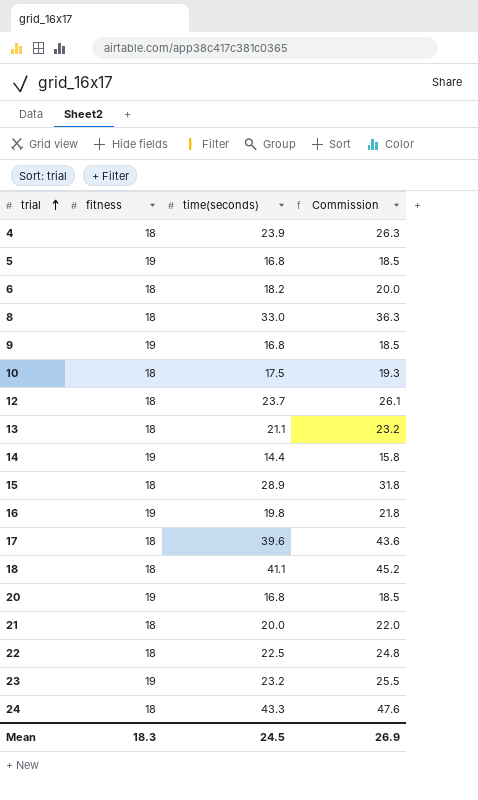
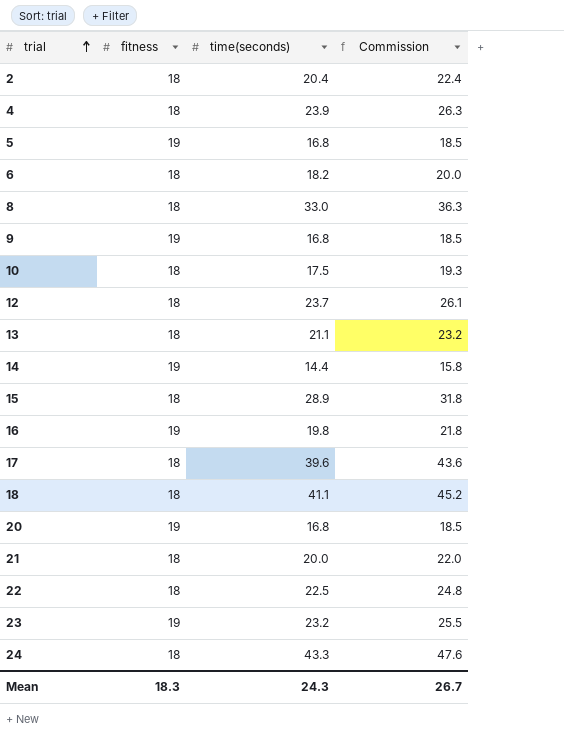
row 2: none -> 18 | 20.4 | 22.4
Mean | time(seconds): 24.5 -> 24.3
Mean | Commission: 26.9 -> 26.7

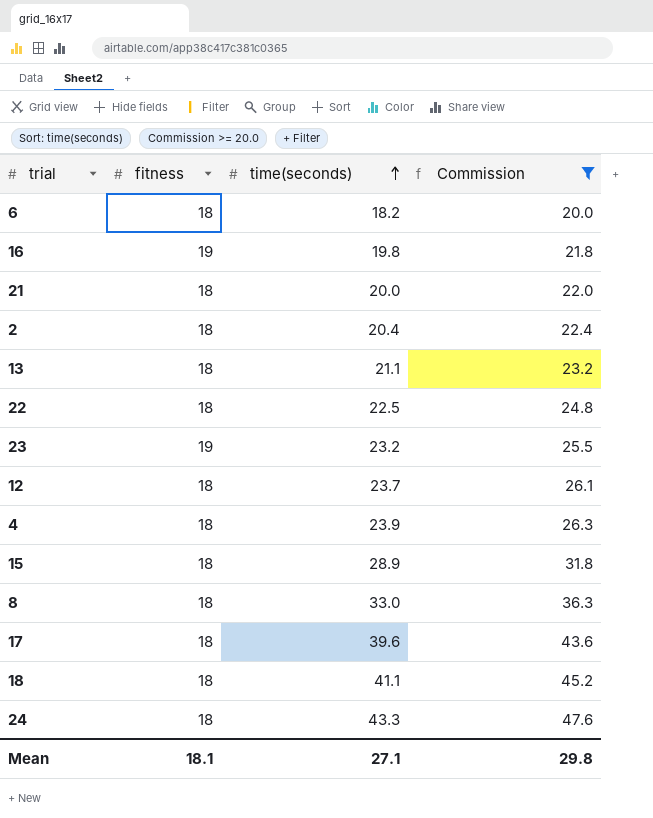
filter: none -> Commission >= 20.0
row order: trial ascending -> time(seconds) ascending
Mean | fitness: 18.3 -> 18.1
Mean | time(seconds): 24.3 -> 27.1
Mean | Commission: 26.7 -> 29.8

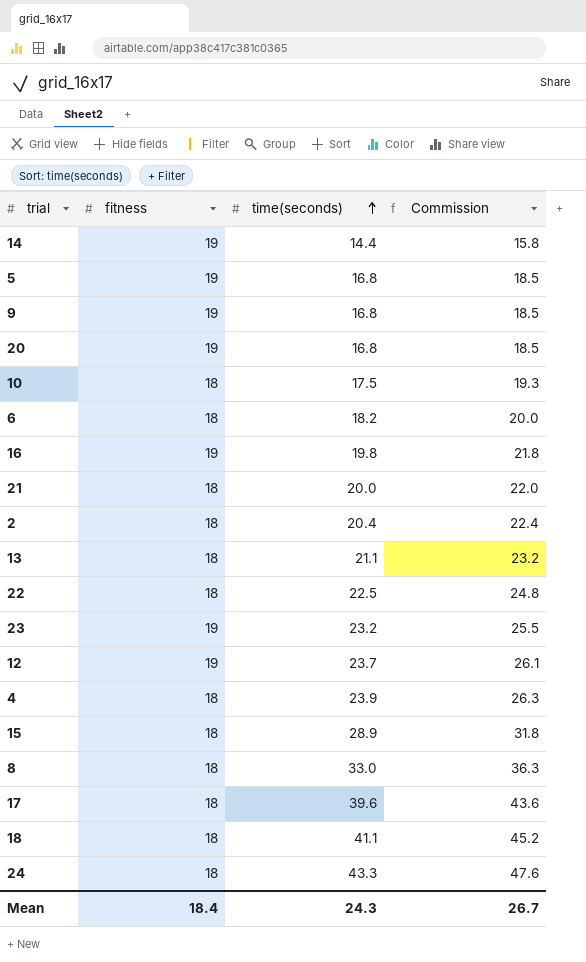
filter: Commission >= 20.0 -> none
12 | fitness: 18 -> 19
Mean | fitness: 18.1 -> 18.4
Mean | time(seconds): 27.1 -> 24.3
Mean | Commission: 29.8 -> 26.7

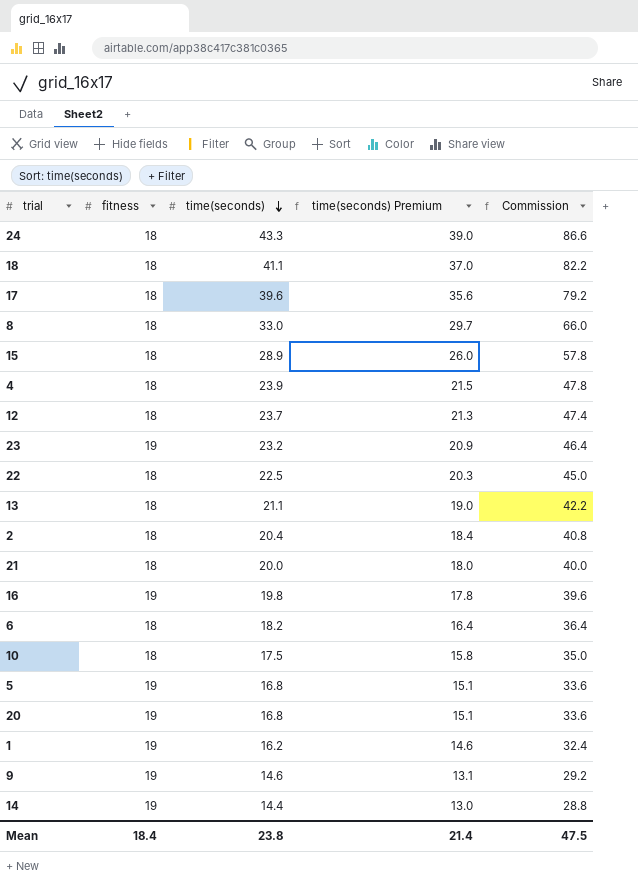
row order: time(seconds) ascending -> time(seconds) descending
column time(seconds) Premium | formula: none -> [time(seconds)] * 0.9
column Commission | formula: [time(seconds)] * 1.1 -> [time(seconds)] * 2
12 | fitness: 19 -> 18
row 1: none -> 19 | 16.2 | 14.6 | 32.4
9 | time(seconds): 16.8 -> 14.6
Mean | time(seconds): 24.3 -> 23.8
Mean | Commission: 26.7 -> 47.5

